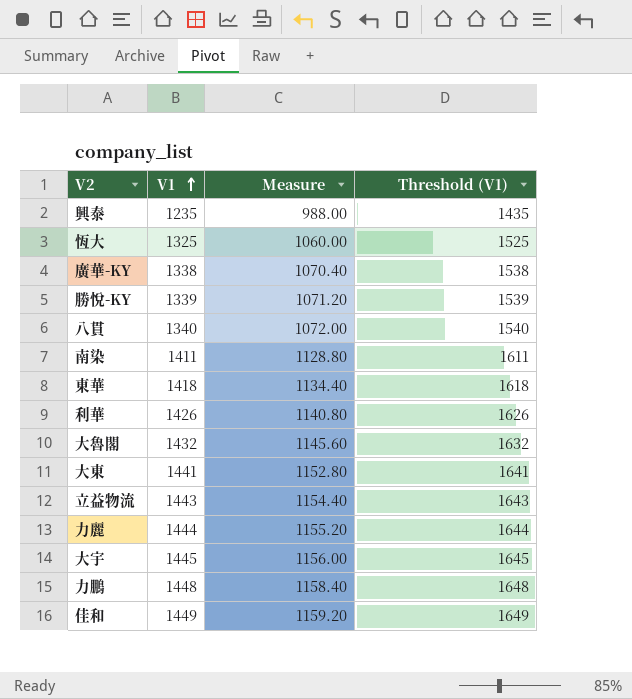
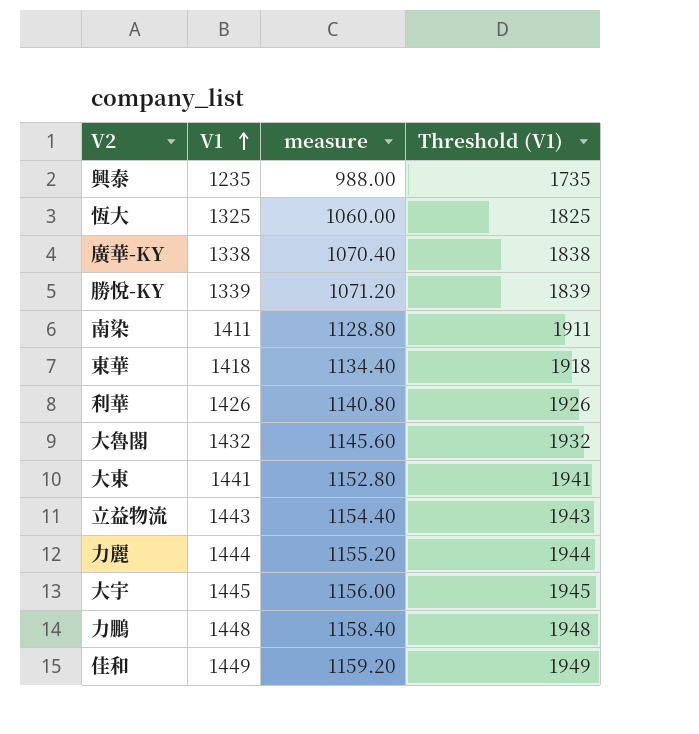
column name: Measure -> measure
column Threshold (V1) | formula: [V1] + 200 -> [V1] + 500
row 八貫: 1340 | 1072.00 | 1540 -> none

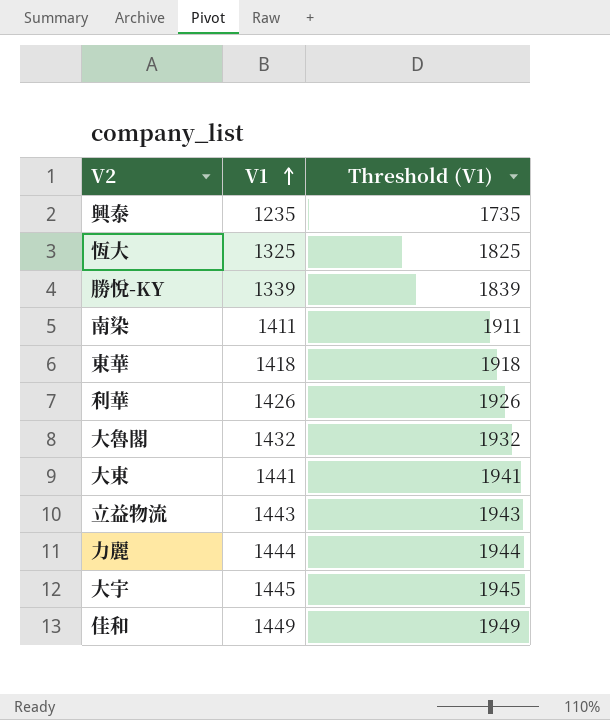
column measure | formula: [V1] * 0.8 -> none
row 廣華-KY: 1338 | 1070.40 | 1838 -> none
row 力鵬: 1448 | 1158.40 | 1948 -> none

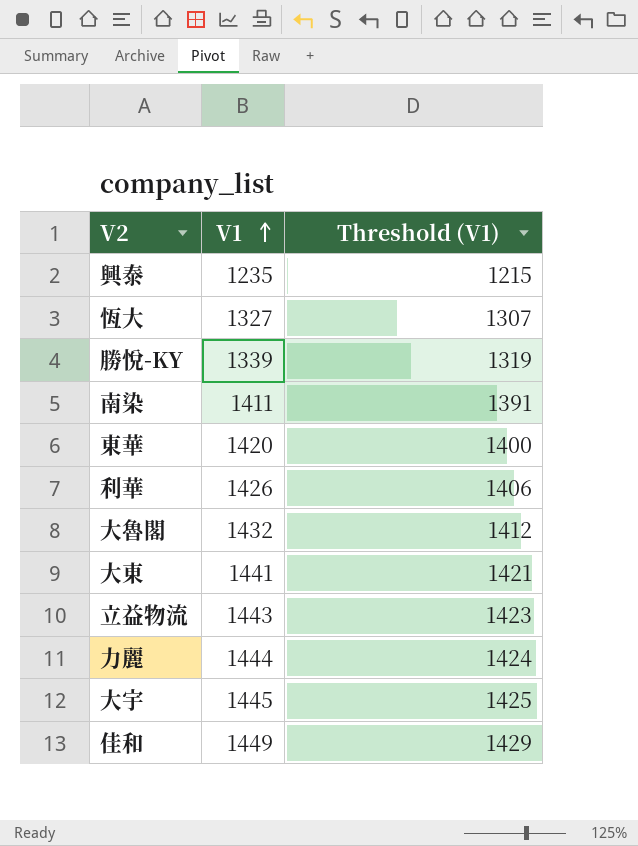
column Threshold (V1) | formula: [V1] + 500 -> [V1] - 20
恆大 | V1: 1325 -> 1327
東華 | V1: 1418 -> 1420

